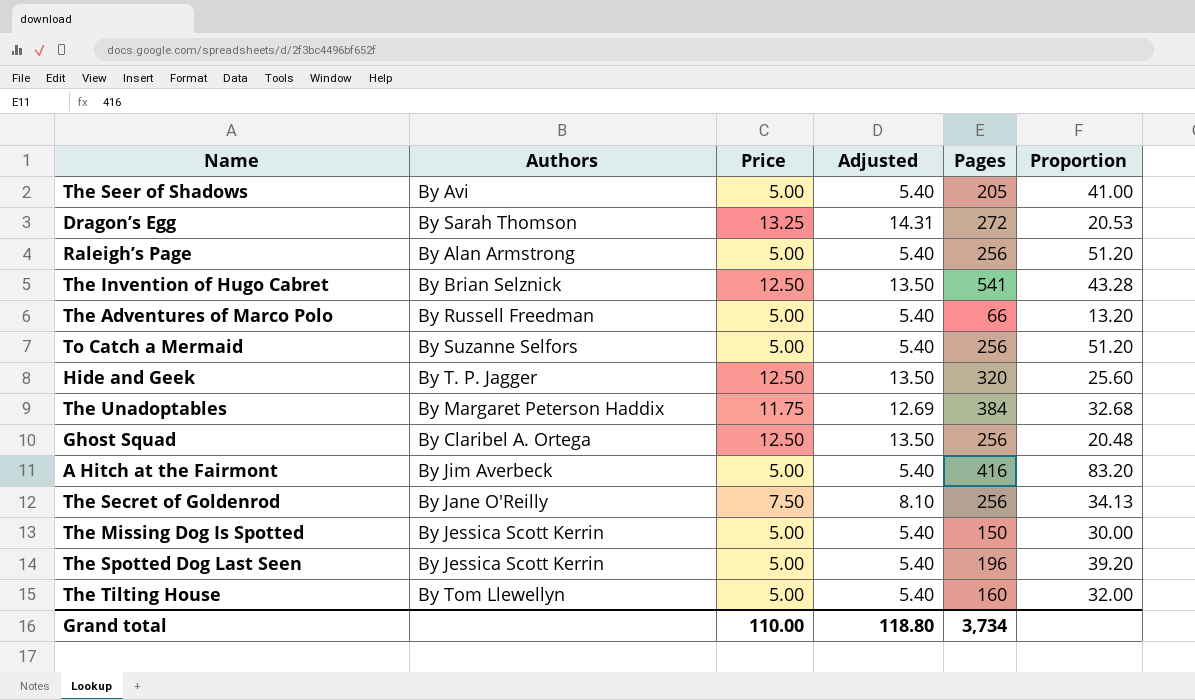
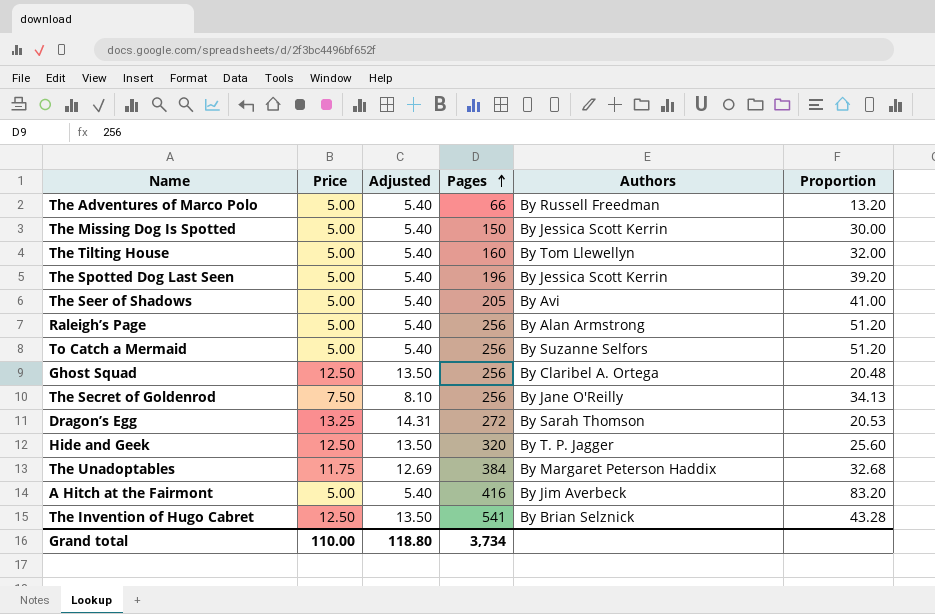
row order: none -> Pages ascending
column Authors | position: 2 -> 5

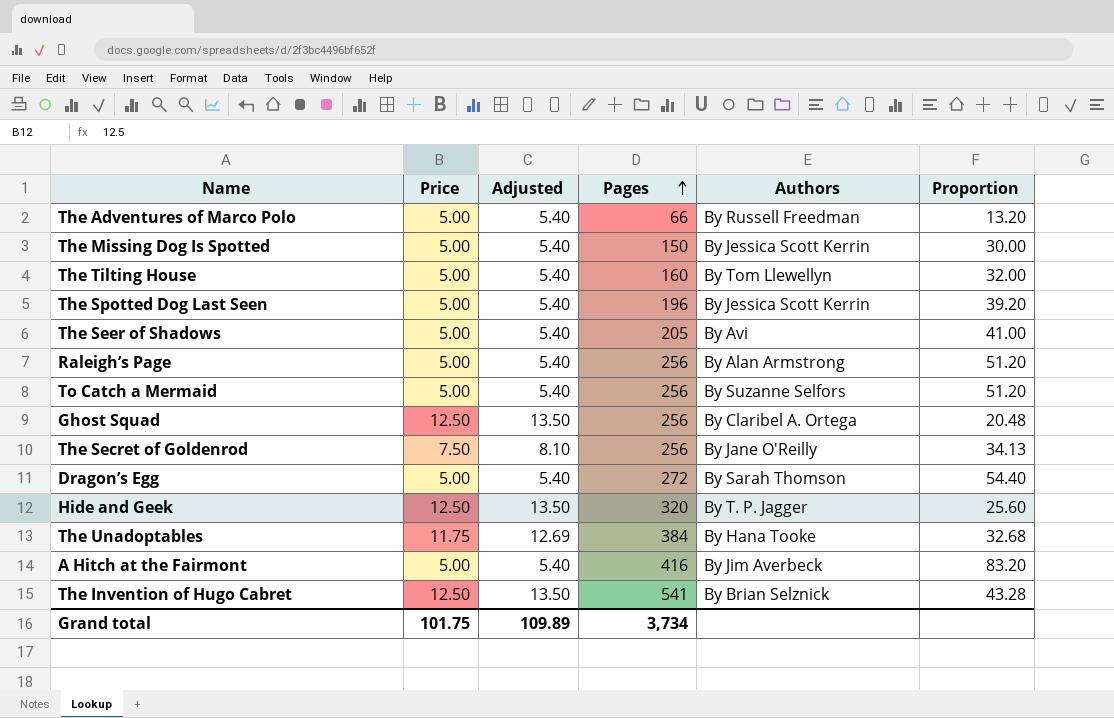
Dragon’s Egg | Price: 13.25 -> 5.00
Dragon’s Egg | Adjusted: 14.31 -> 5.40
Dragon’s Egg | Proportion: 20.53 -> 54.40
The Unadoptables | Authors: By Margaret Peterson Haddix -> By Hana Tooke
Grand total | Price: 110.00 -> 101.75
Grand total | Adjusted: 118.80 -> 109.89

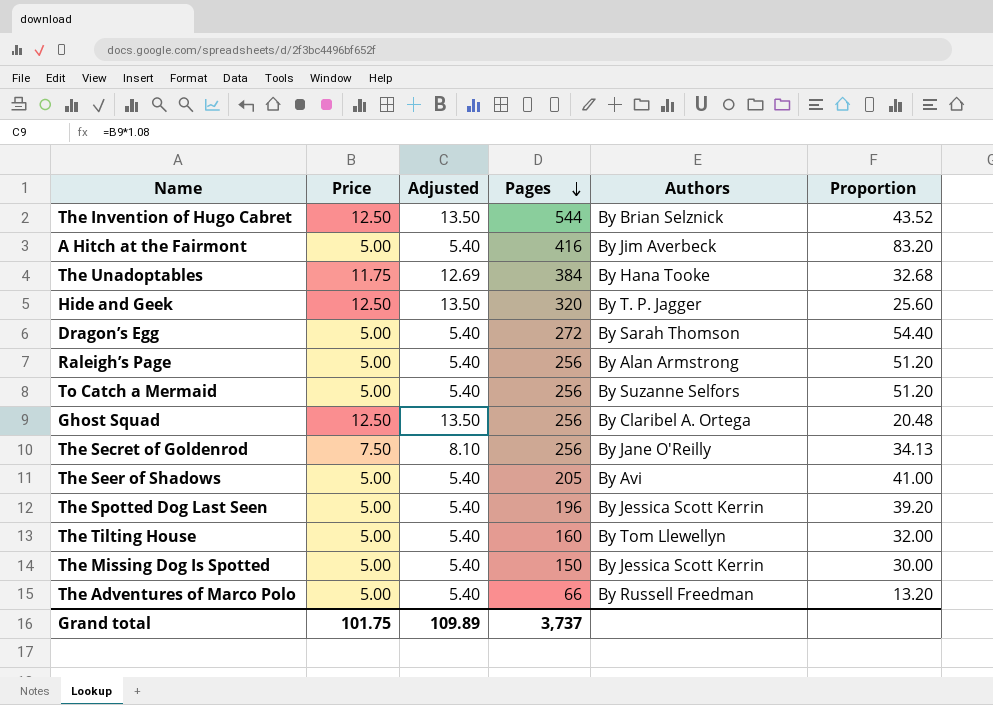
row order: Pages ascending -> Pages descending
The Invention of Hugo Cabret | Pages: 541 -> 544
The Invention of Hugo Cabret | Proportion: 43.28 -> 43.52
Grand total | Pages: 3,734 -> 3,737

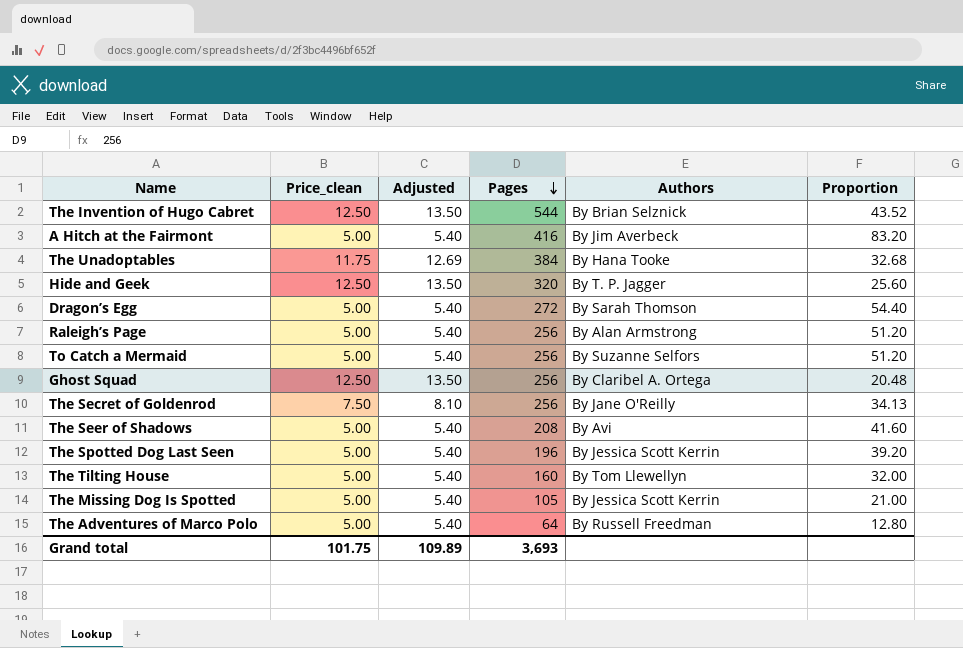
column name: Price -> Price_clean
The Seer of Shadows | Pages: 205 -> 208
The Seer of Shadows | Proportion: 41.00 -> 41.60
The Missing Dog Is Spotted | Pages: 150 -> 105
The Missing Dog Is Spotted | Proportion: 30.00 -> 21.00
The Adventures of Marco Polo | Pages: 66 -> 64
The Adventures of Marco Polo | Proportion: 13.20 -> 12.80
Grand total | Pages: 3,737 -> 3,693

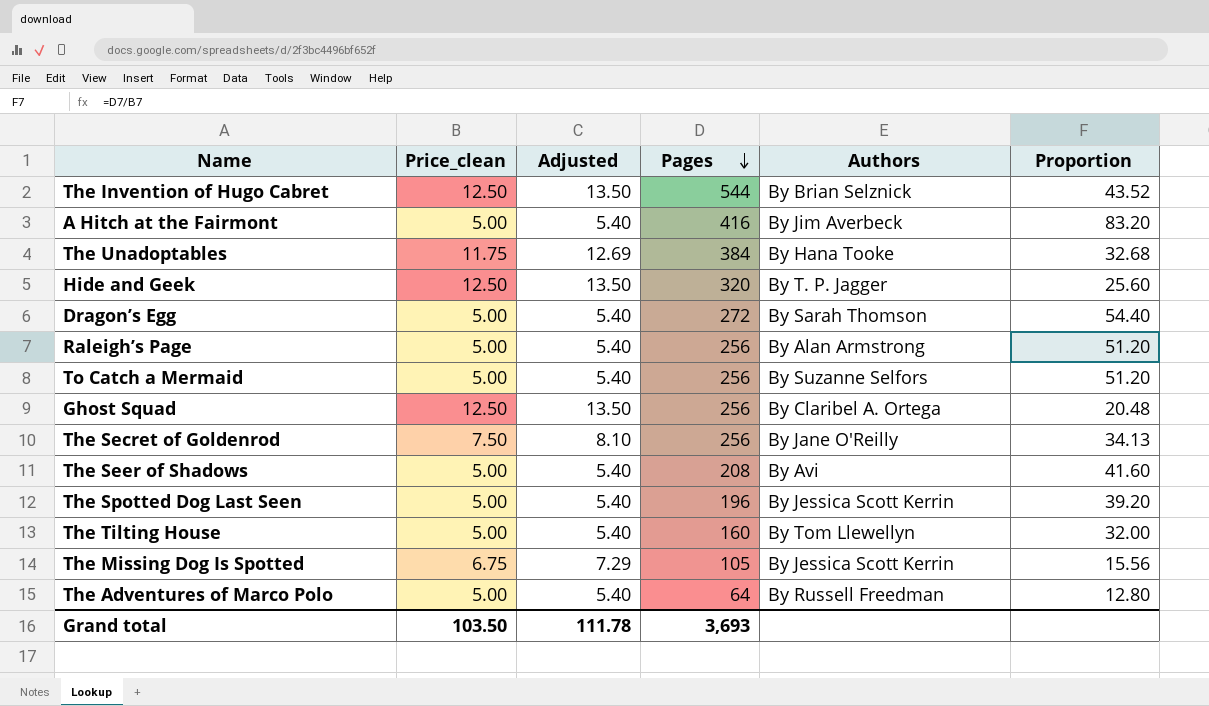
The Missing Dog Is Spotted | Price_clean: 5.00 -> 6.75
The Missing Dog Is Spotted | Adjusted: 5.40 -> 7.29
The Missing Dog Is Spotted | Proportion: 21.00 -> 15.56
Grand total | Price_clean: 101.75 -> 103.50
Grand total | Adjusted: 109.89 -> 111.78

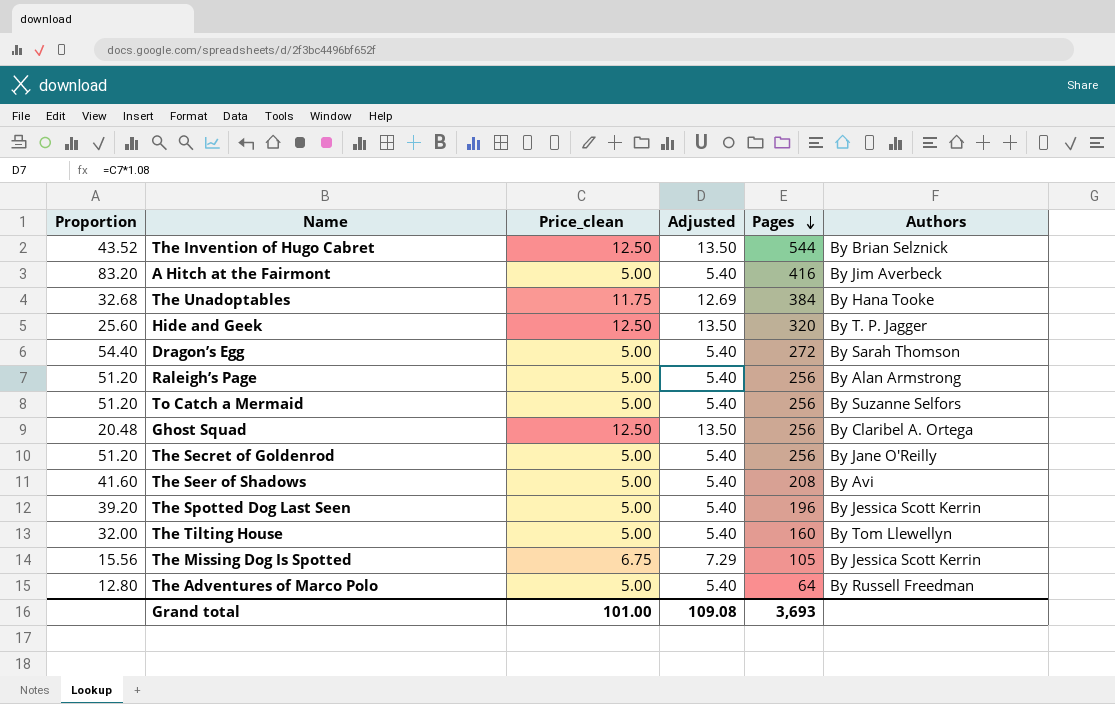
column Proportion | position: 6 -> 1
The Secret of Goldenrod | Proportion: 34.13 -> 51.20
The Secret of Goldenrod | Price_clean: 7.50 -> 5.00
The Secret of Goldenrod | Adjusted: 8.10 -> 5.40
Grand total | Price_clean: 103.50 -> 101.00
Grand total | Adjusted: 111.78 -> 109.08

